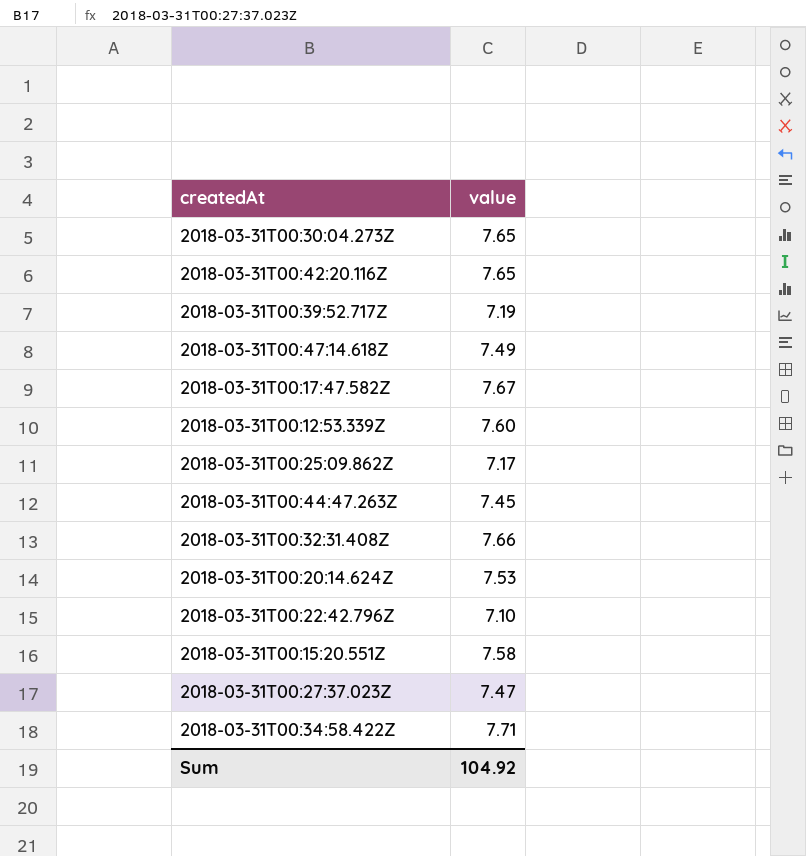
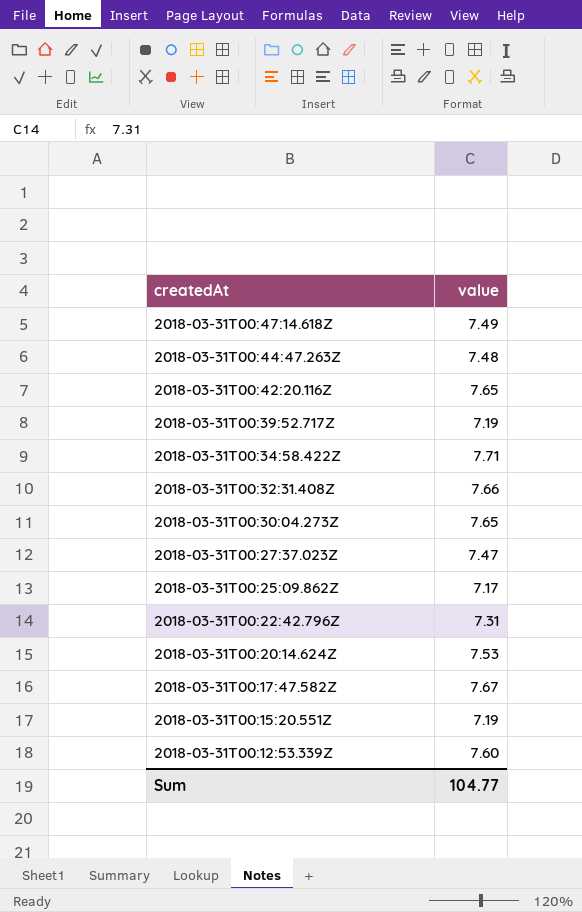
row order: none -> createdAt descending
2018-03-31T00:44:47.263Z | value: 7.45 -> 7.48
2018-03-31T00:22:42.796Z | value: 7.10 -> 7.31
2018-03-31T00:15:20.551Z | value: 7.58 -> 7.19
Sum | value: 104.92 -> 104.77

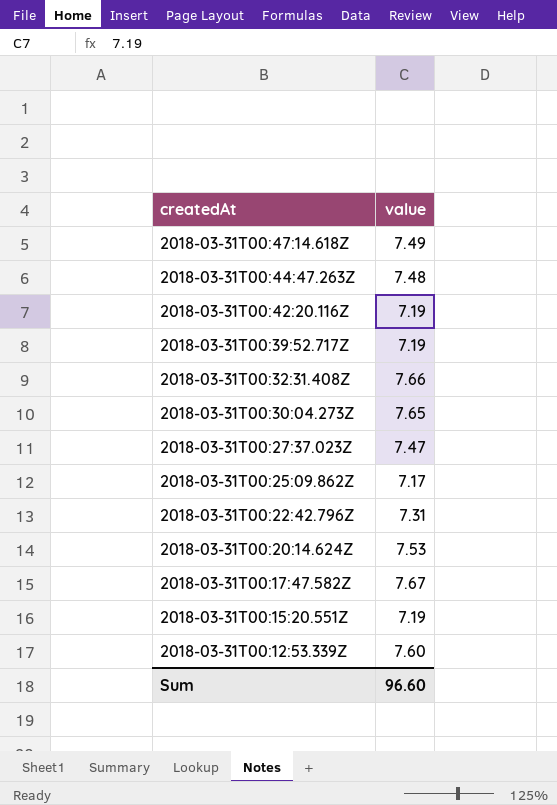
row 2018-03-31T00:34:58.422Z: 7.71 -> none
2018-03-31T00:42:20.116Z | value: 7.65 -> 7.19
Sum | value: 104.77 -> 96.60

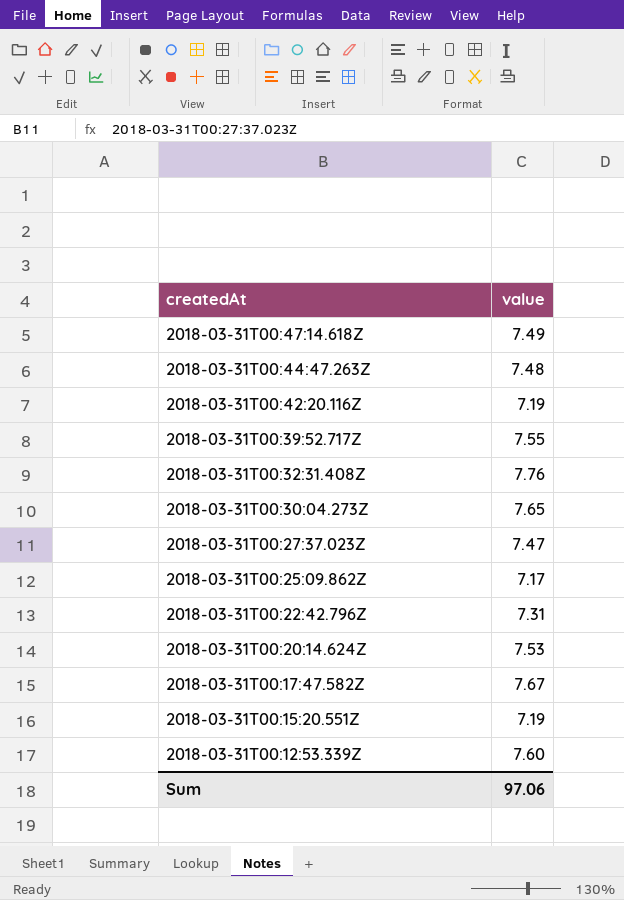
2018-03-31T00:39:52.717Z | value: 7.19 -> 7.55
2018-03-31T00:32:31.408Z | value: 7.66 -> 7.76
Sum | value: 96.60 -> 97.06

